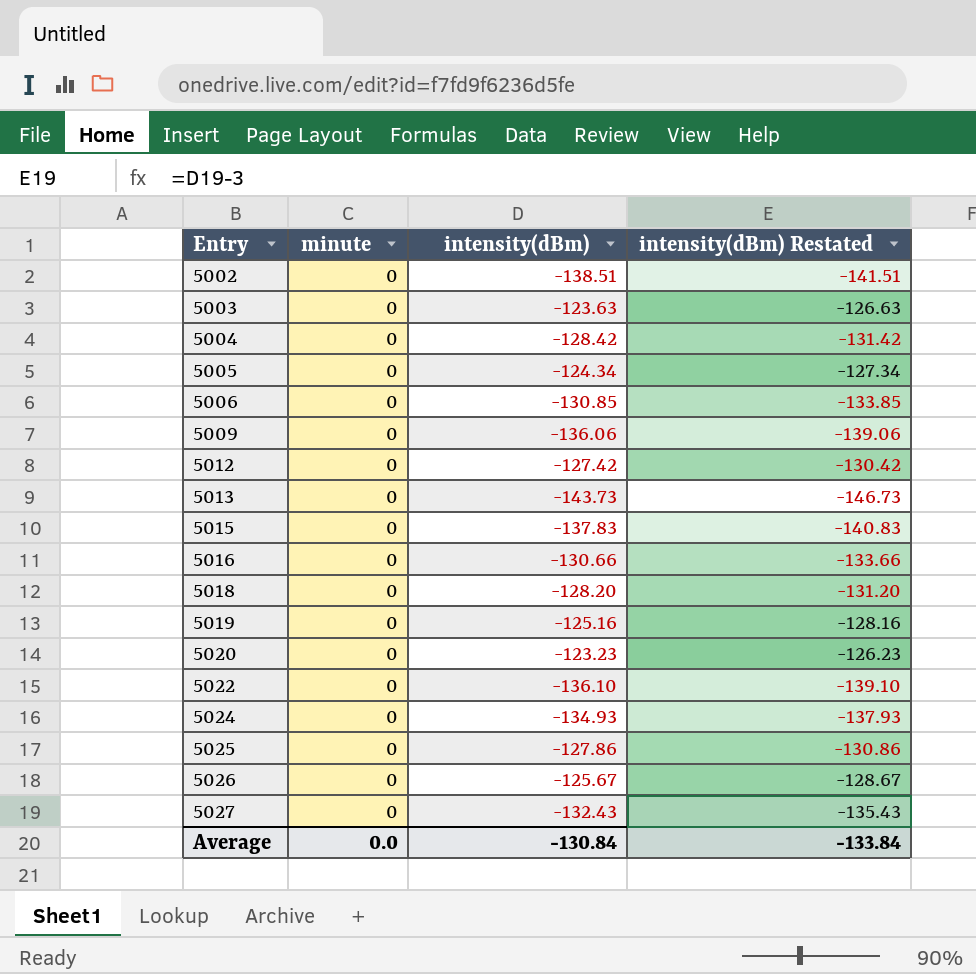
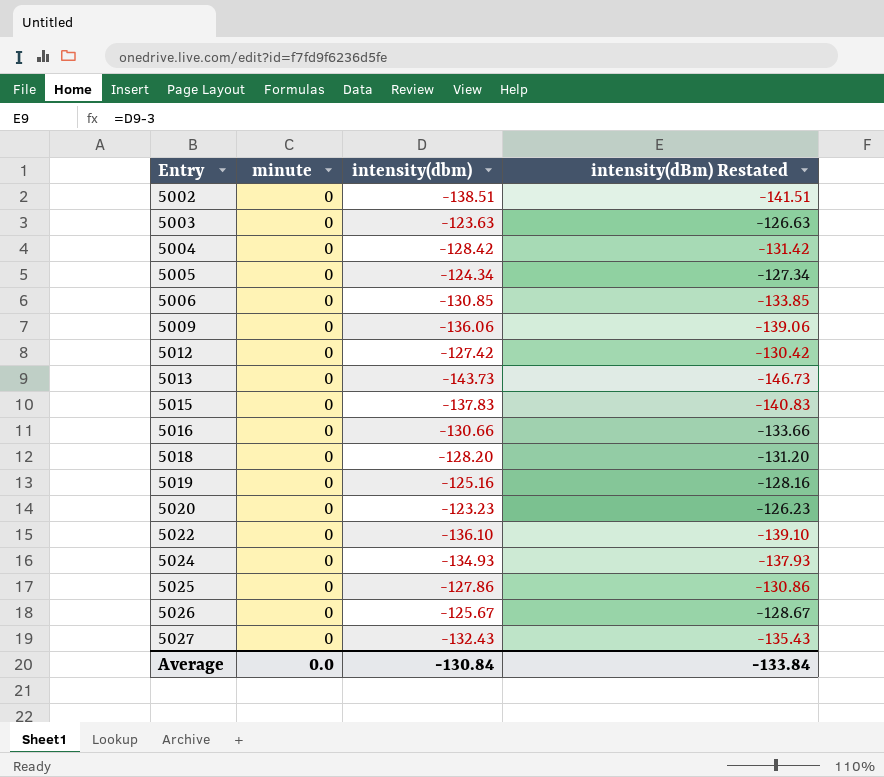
column name: intensity(dBm) -> intensity(dbm)

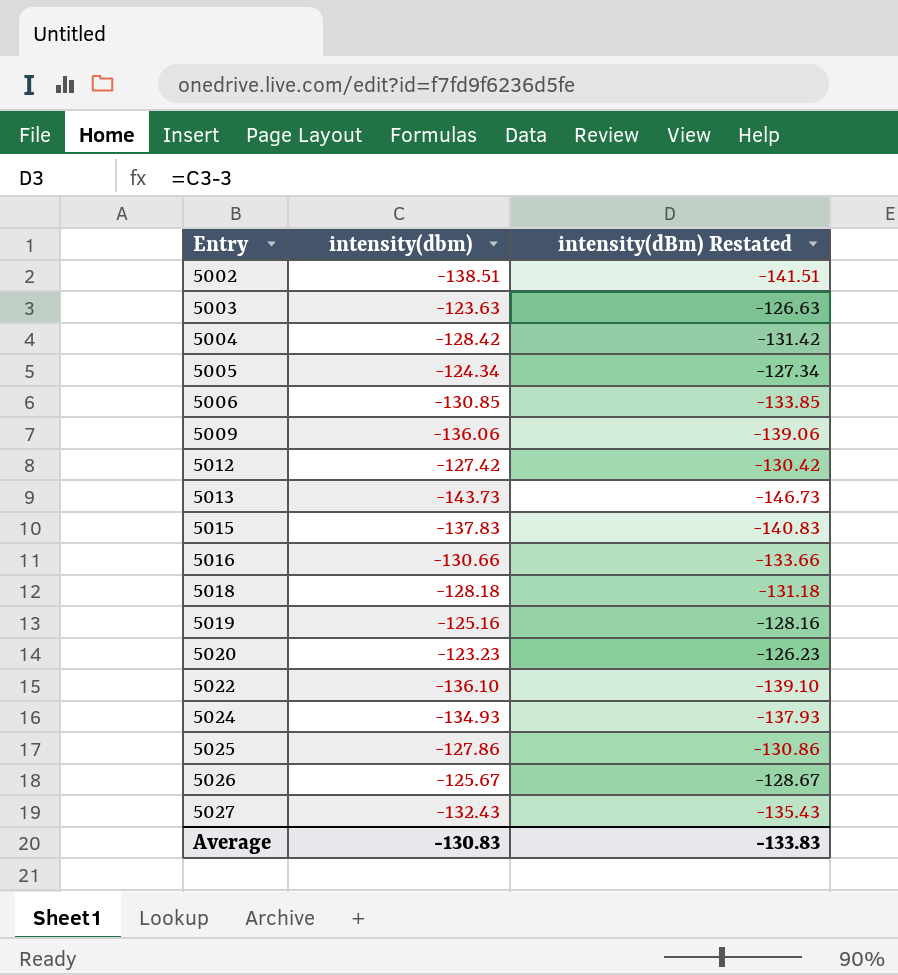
column minute | position: 2 -> none
5018 | intensity(dbm): -128.20 -> -128.18
5018 | intensity(dBm) Restated: -131.20 -> -131.18
Average | intensity(dbm): -130.84 -> -130.83
Average | intensity(dBm) Restated: -133.84 -> -133.83

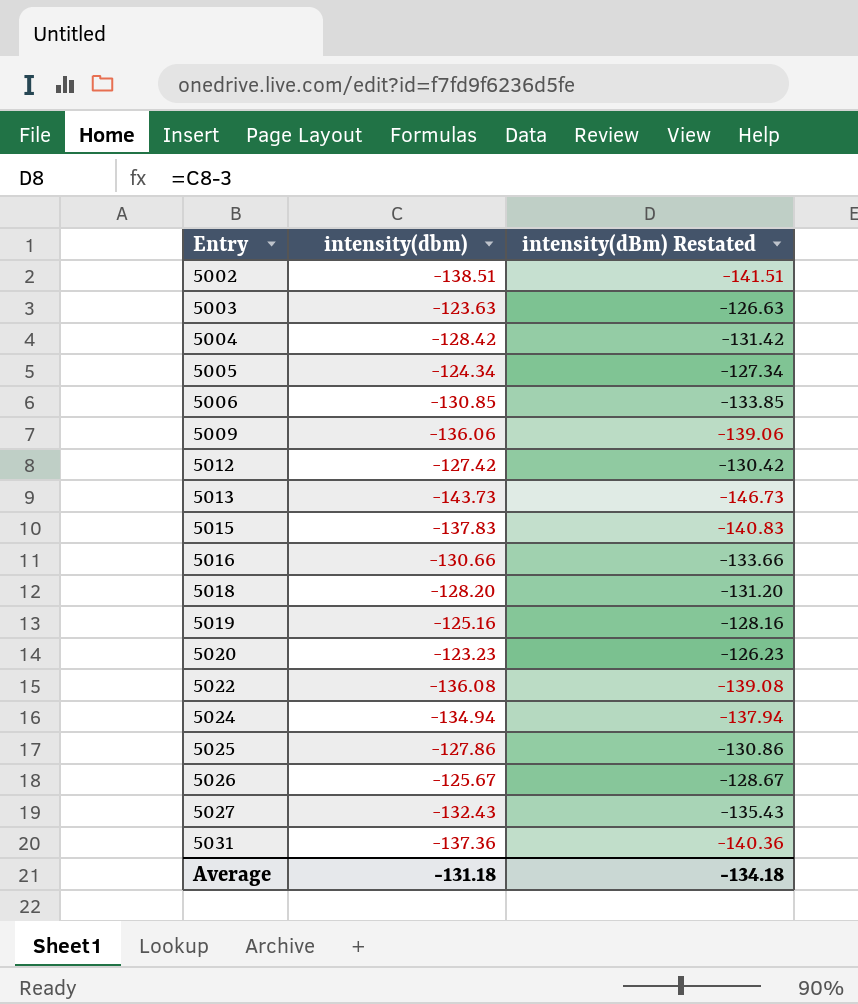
5018 | intensity(dbm): -128.18 -> -128.20
5018 | intensity(dBm) Restated: -131.18 -> -131.20
5022 | intensity(dbm): -136.10 -> -136.08
5022 | intensity(dBm) Restated: -139.10 -> -139.08
5024 | intensity(dbm): -134.93 -> -134.94
5024 | intensity(dBm) Restated: -137.93 -> -137.94
row 5031: none -> -137.36 | -140.36
Average | intensity(dbm): -130.83 -> -131.18
Average | intensity(dBm) Restated: -133.83 -> -134.18

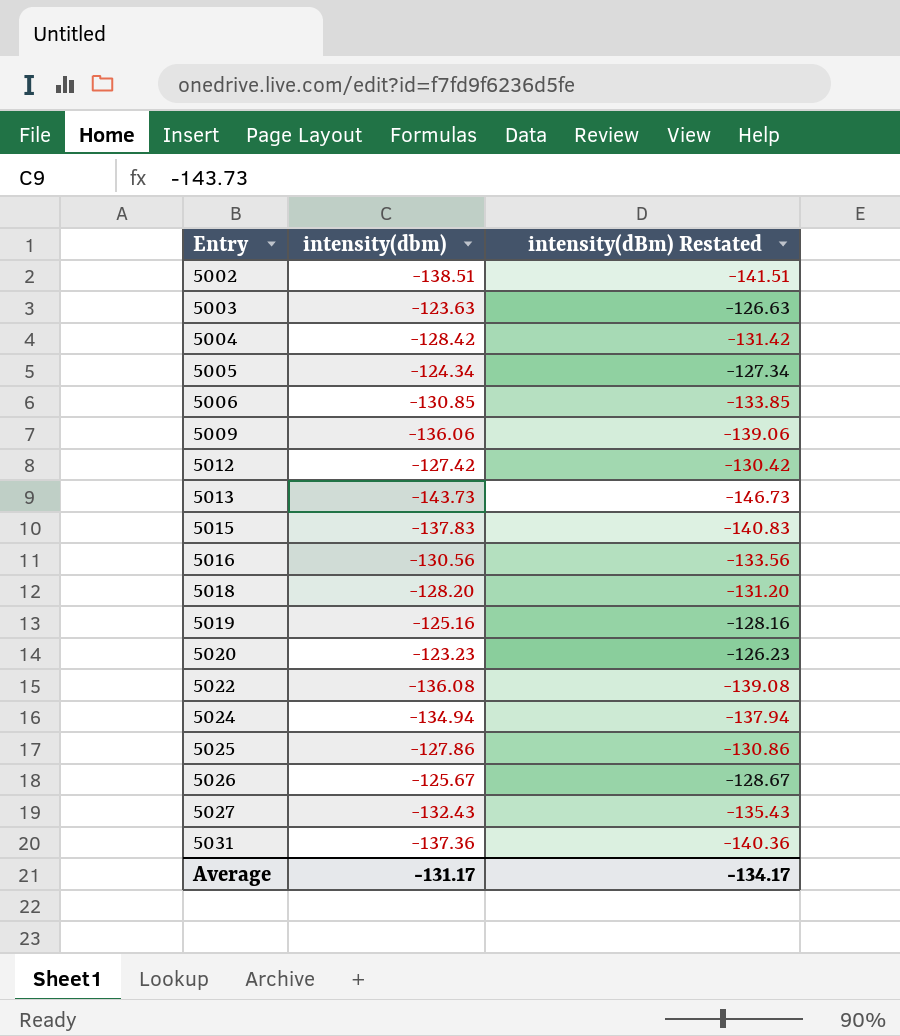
5016 | intensity(dbm): -130.66 -> -130.56
5016 | intensity(dBm) Restated: -133.66 -> -133.56
Average | intensity(dbm): -131.18 -> -131.17
Average | intensity(dBm) Restated: -134.18 -> -134.17

